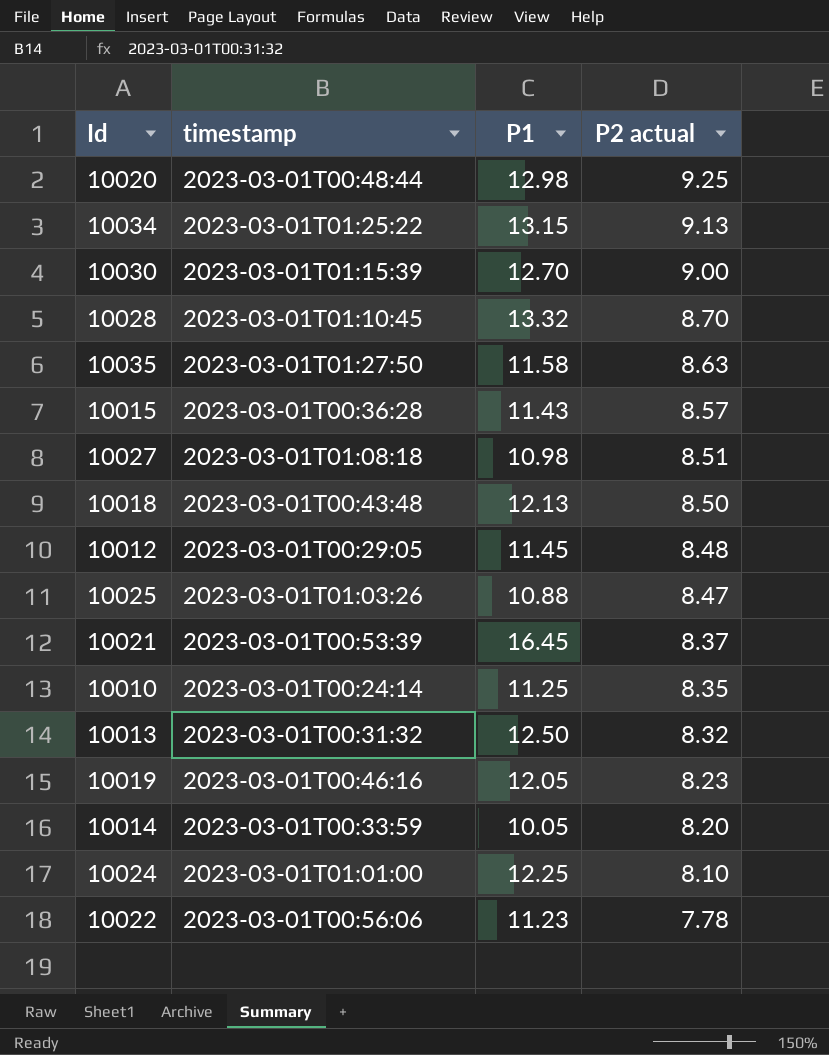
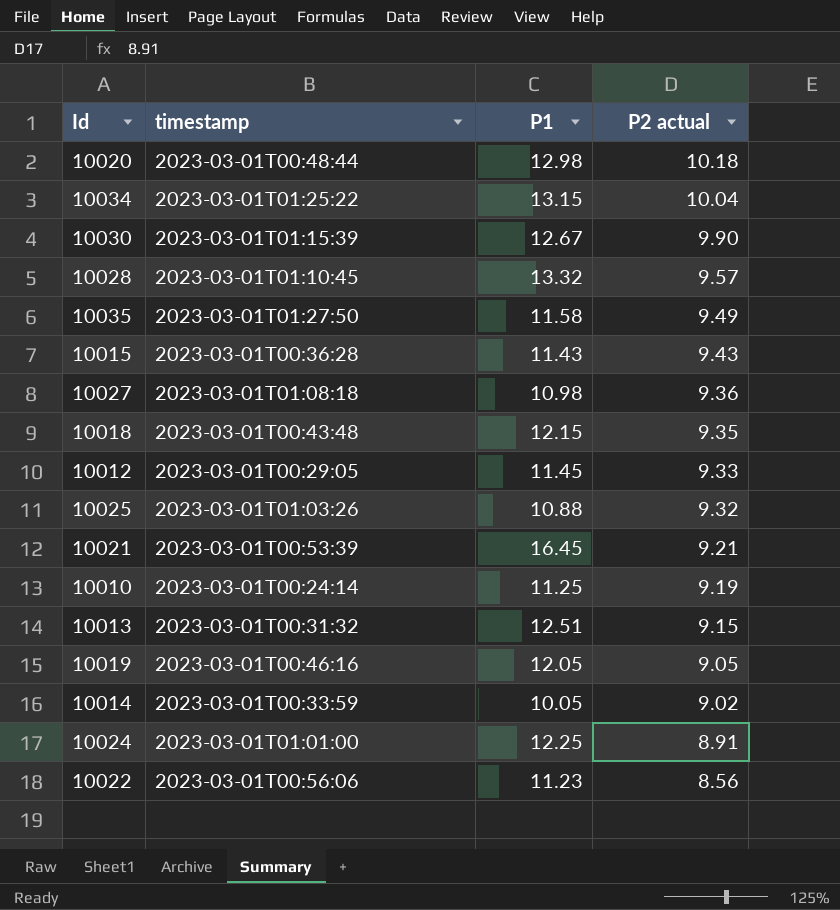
10020 | P2 actual: 9.25 -> 10.18
10034 | P2 actual: 9.13 -> 10.04
10030 | P1: 12.70 -> 12.67
10030 | P2 actual: 9.00 -> 9.90
10028 | P2 actual: 8.70 -> 9.57
10035 | P2 actual: 8.63 -> 9.49
10015 | P2 actual: 8.57 -> 9.43
10027 | P2 actual: 8.51 -> 9.36
10018 | P1: 12.13 -> 12.15
10018 | P2 actual: 8.50 -> 9.35
10012 | P2 actual: 8.48 -> 9.33
10025 | P2 actual: 8.47 -> 9.32
10021 | P2 actual: 8.37 -> 9.21
10010 | P2 actual: 8.35 -> 9.19
10013 | P1: 12.50 -> 12.51
10013 | P2 actual: 8.32 -> 9.15
10019 | P2 actual: 8.23 -> 9.05
10014 | P2 actual: 8.20 -> 9.02
10024 | P2 actual: 8.10 -> 8.91
10022 | P2 actual: 7.78 -> 8.56

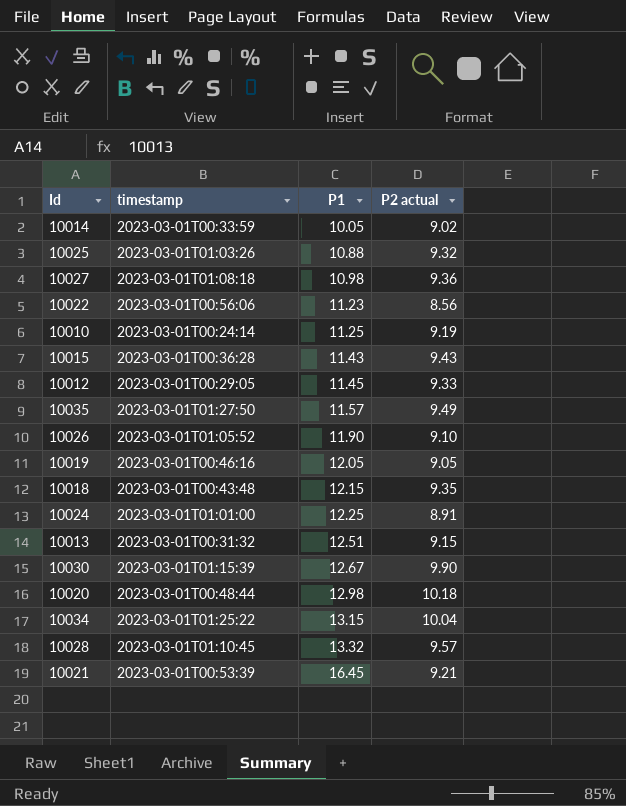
row order: P2 actual descending -> P1 ascending
10035 | P1: 11.58 -> 11.57
row 10026: none -> 2023-03-01T01:05:52 | 11.90 | 9.10

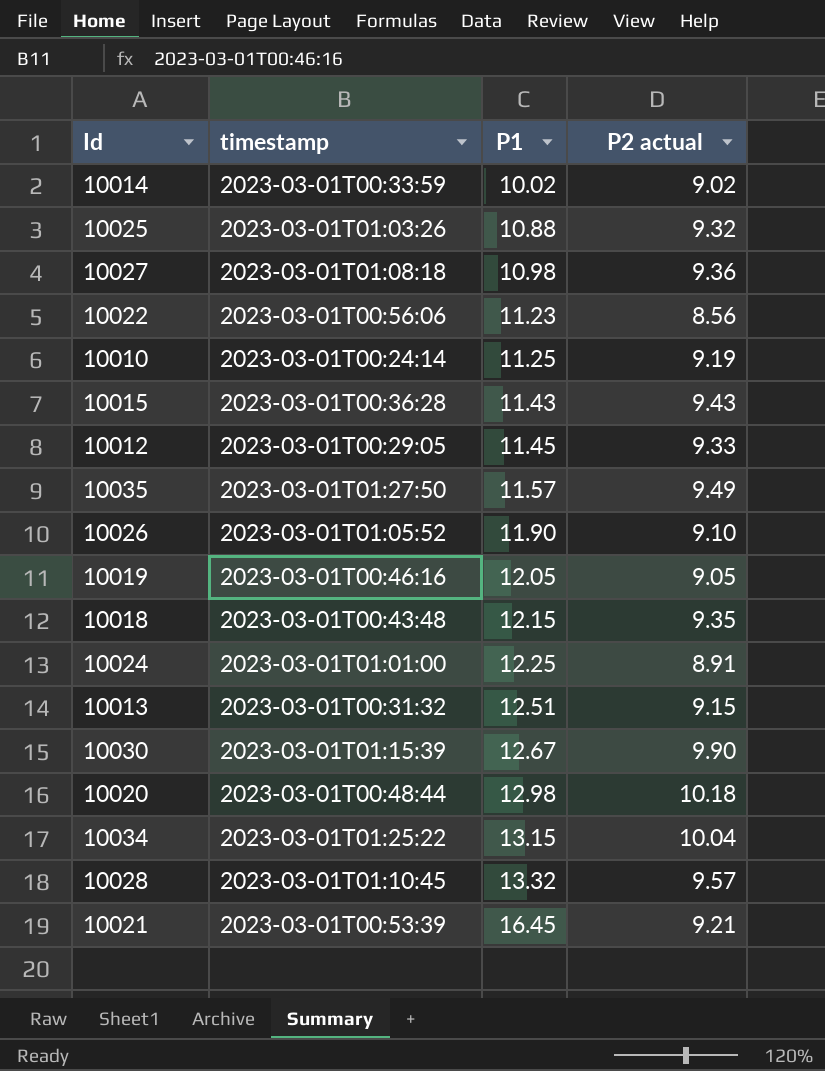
10014 | P1: 10.05 -> 10.02

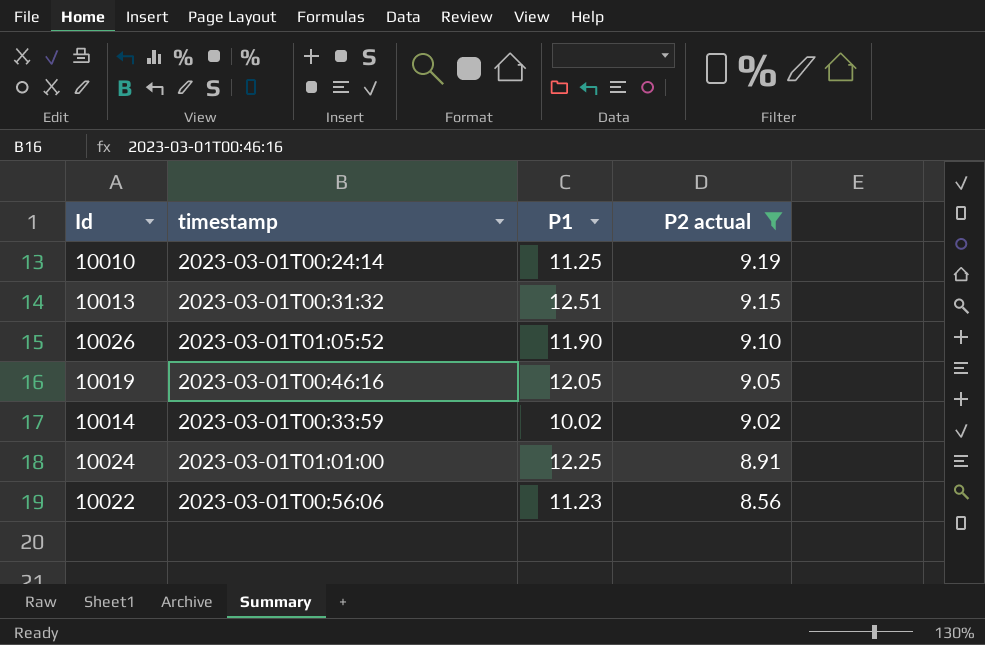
filter: none -> P2 actual <= 9.19
row order: P1 ascending -> P2 actual descending

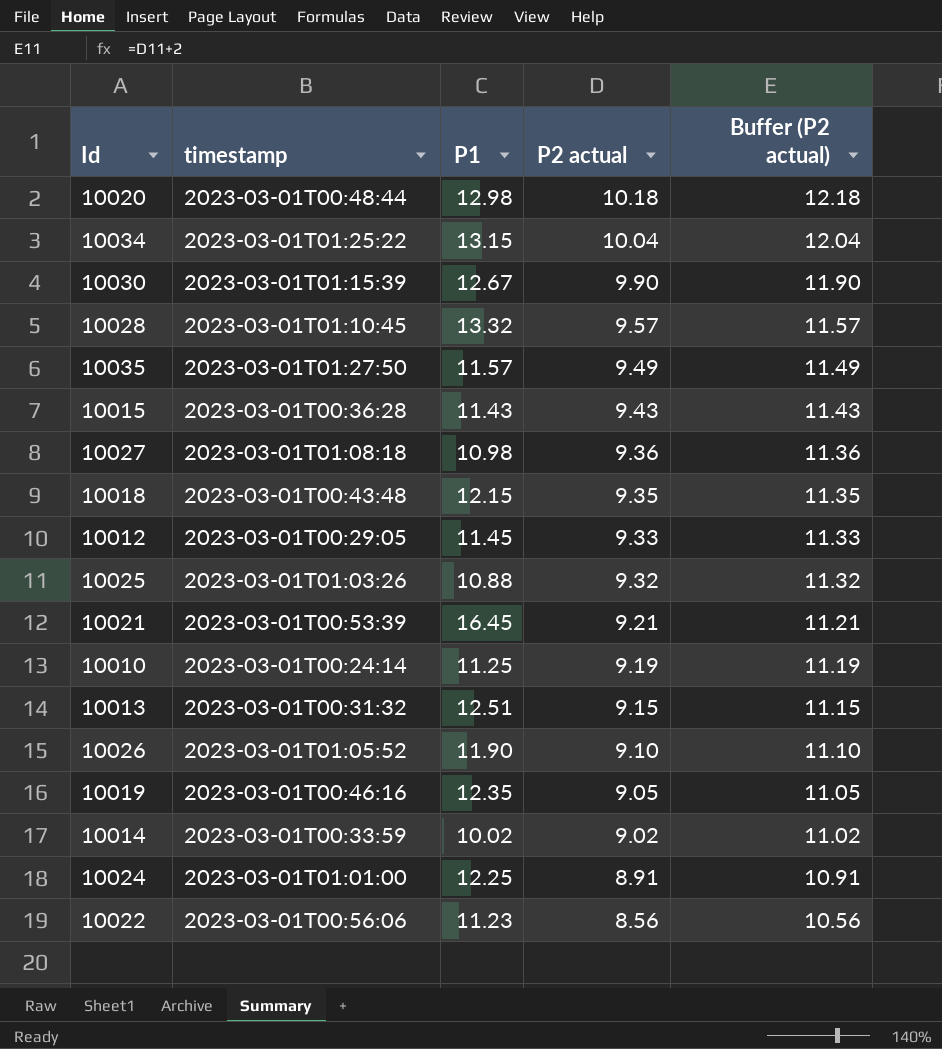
filter: P2 actual <= 9.19 -> none
column Buffer (P2 actual) | formula: none -> [P2 actual] + 2
10019 | P1: 12.05 -> 12.35

